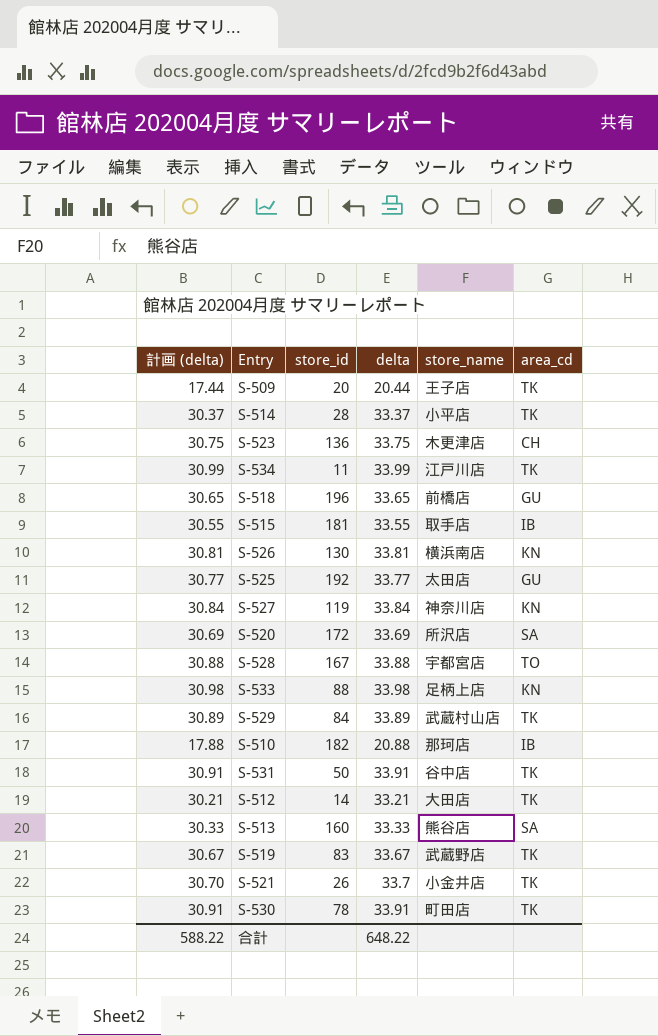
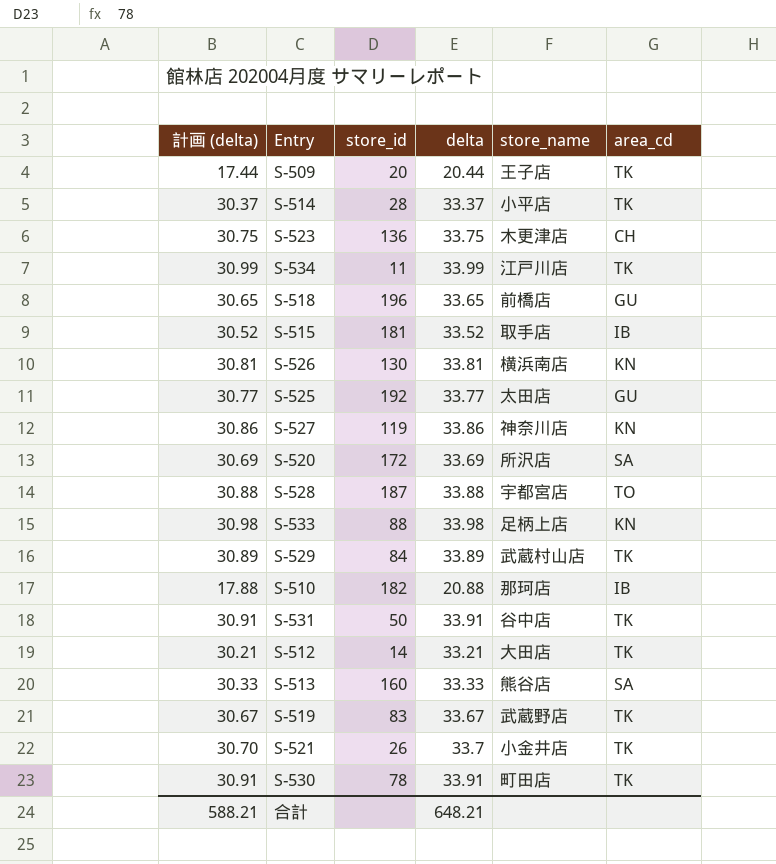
S-515 | 計画 (delta): 30.55 -> 30.52
S-515 | delta: 33.55 -> 33.52
S-527 | 計画 (delta): 30.84 -> 30.86
S-527 | delta: 33.84 -> 33.86
S-528 | store_id: 167 -> 187
合計 | 計画 (delta): 588.22 -> 588.21
合計 | delta: 648.22 -> 648.21

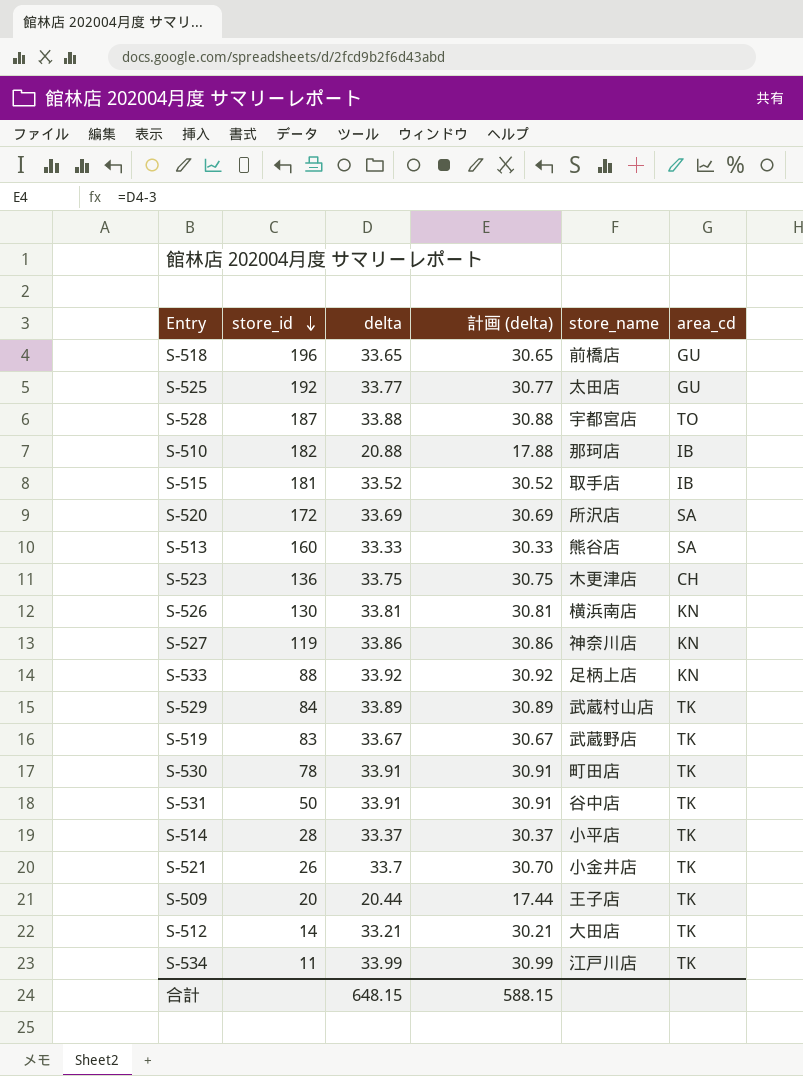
row order: none -> store_id descending
column 計画 (delta) | position: 1 -> 4
S-533 | delta: 33.98 -> 33.92
S-533 | 計画 (delta): 30.98 -> 30.92
合計 | delta: 648.21 -> 648.15
合計 | 計画 (delta): 588.21 -> 588.15

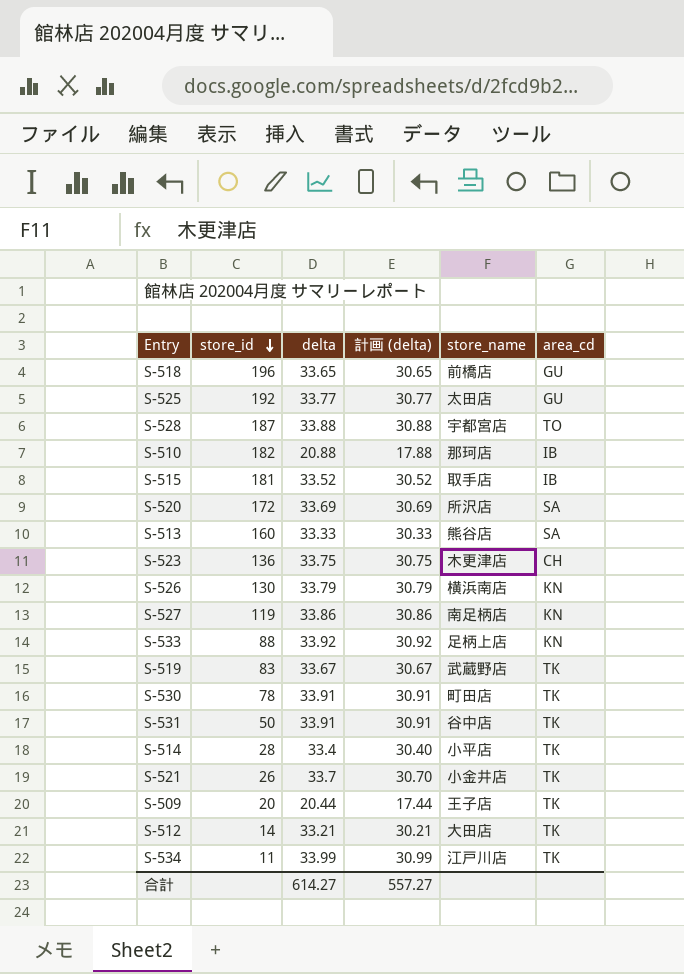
row S-529: 84 | 33.89 | 30.89 | 武蔵村山店 | TK -> none
S-526 | delta: 33.81 -> 33.79
S-526 | 計画 (delta): 30.81 -> 30.79
S-527 | store_name: 神奈川店 -> 南足柄店
S-514 | delta: 33.37 -> 33.4
S-514 | 計画 (delta): 30.37 -> 30.40
合計 | delta: 648.15 -> 614.27
合計 | 計画 (delta): 588.15 -> 557.27

